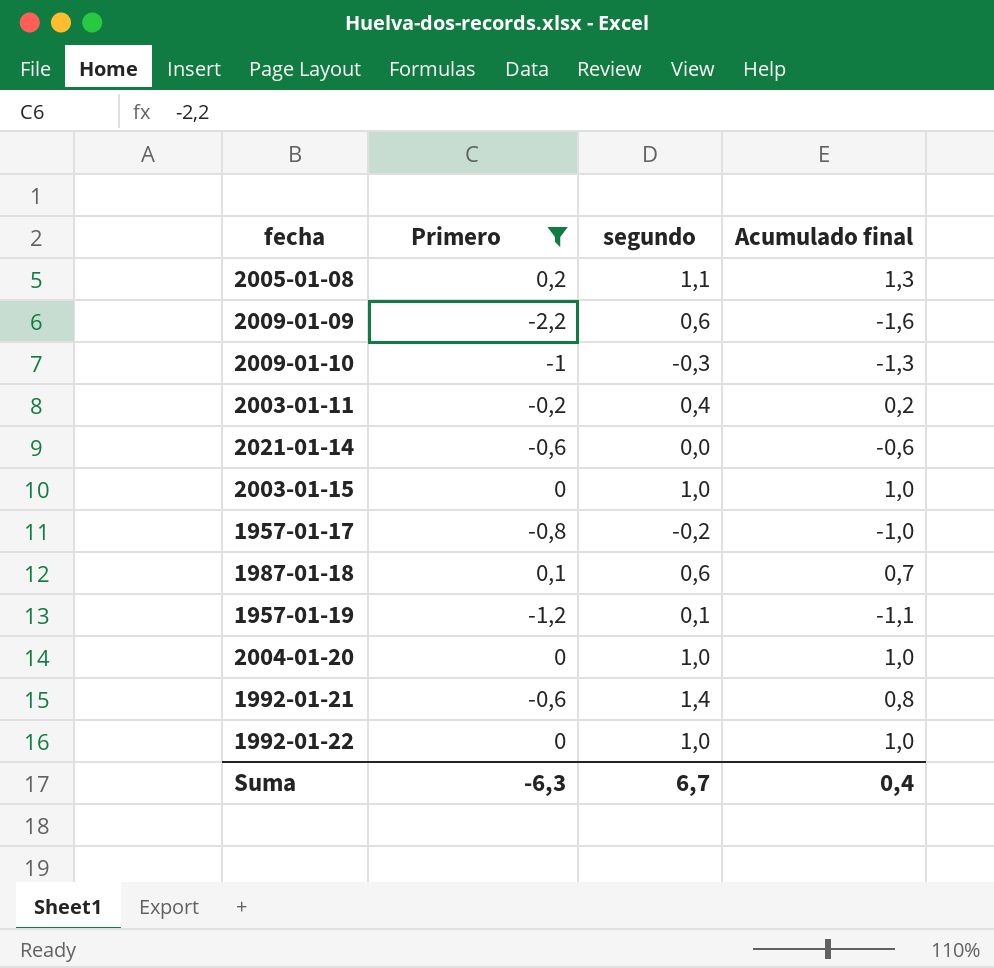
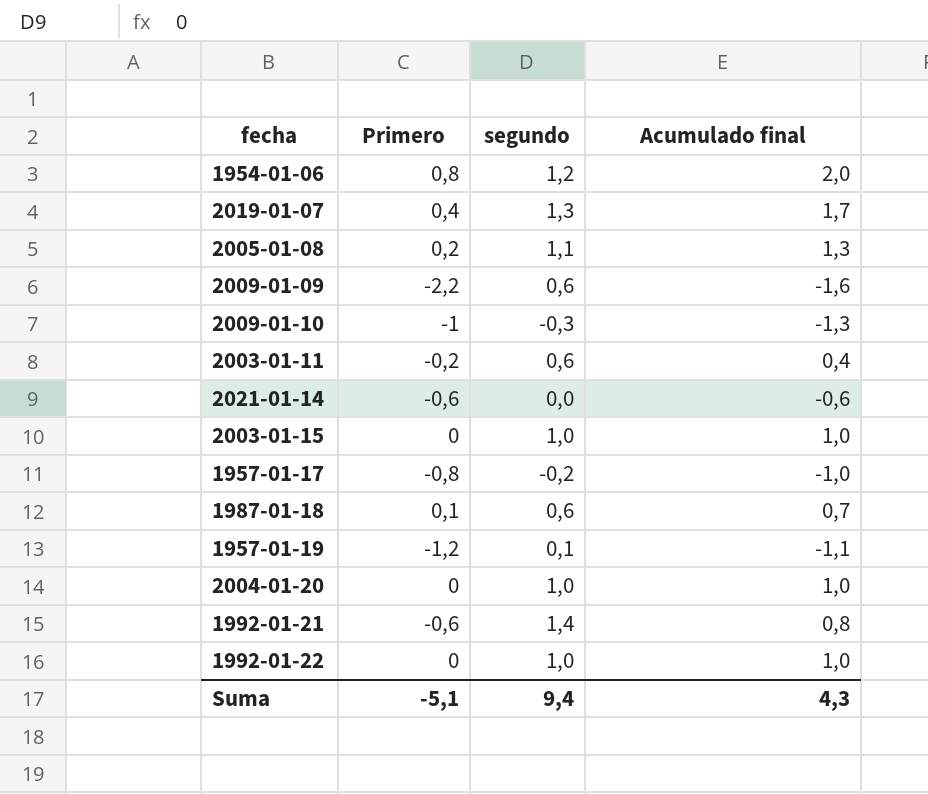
filter: Primero <= 0,2 -> none
2003-01-11 | segundo: 0,4 -> 0,6
2003-01-11 | Acumulado final: 0,2 -> 0,4
Suma | Primero: -6,3 -> -5,1
Suma | segundo: 6,7 -> 9,4
Suma | Acumulado final: 0,4 -> 4,3

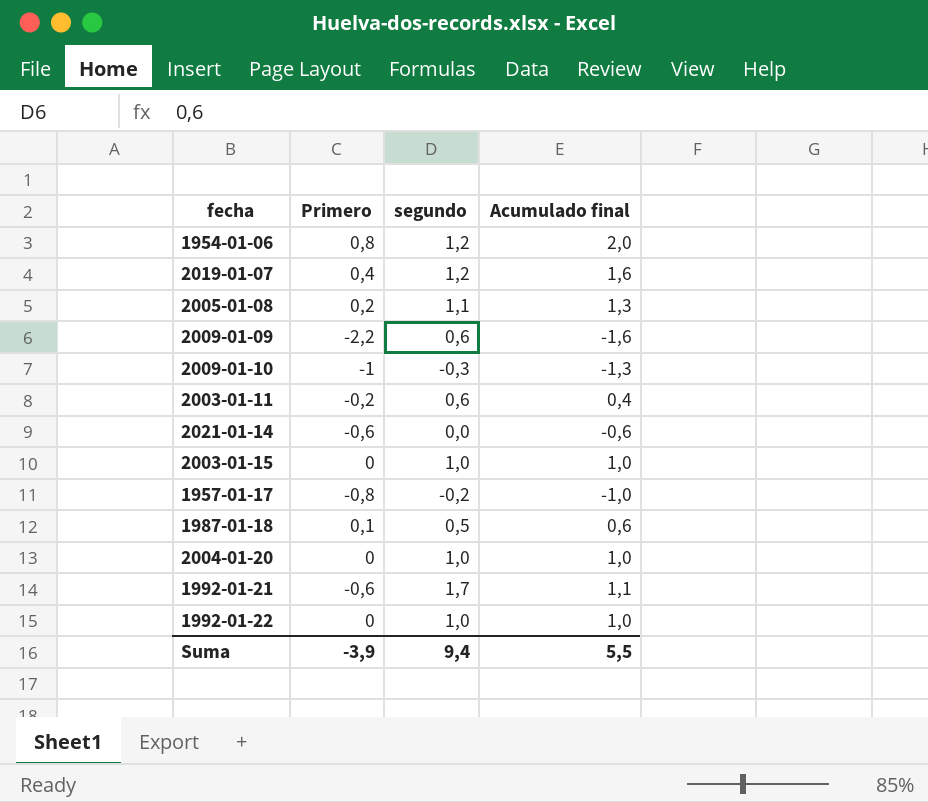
row 1957-01-19: -1,2 | 0,1 | -1,1 -> none
2019-01-07 | segundo: 1,3 -> 1,2
2019-01-07 | Acumulado final: 1,7 -> 1,6
1987-01-18 | segundo: 0,6 -> 0,5
1987-01-18 | Acumulado final: 0,7 -> 0,6
1992-01-21 | segundo: 1,4 -> 1,7
1992-01-21 | Acumulado final: 0,8 -> 1,1
Suma | Primero: -5,1 -> -3,9
Suma | Acumulado final: 4,3 -> 5,5

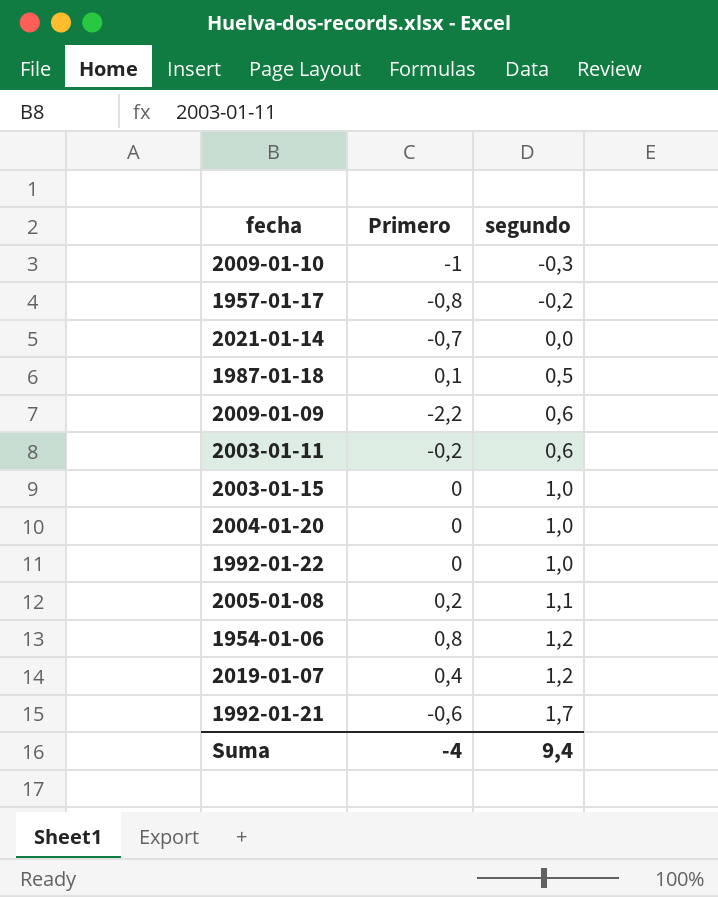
row order: none -> segundo ascending
column Acumulado final | formula: [Primero] + [segundo] -> none
2021-01-14 | Primero: -0,6 -> -0,7
Suma | Primero: -3,9 -> -4

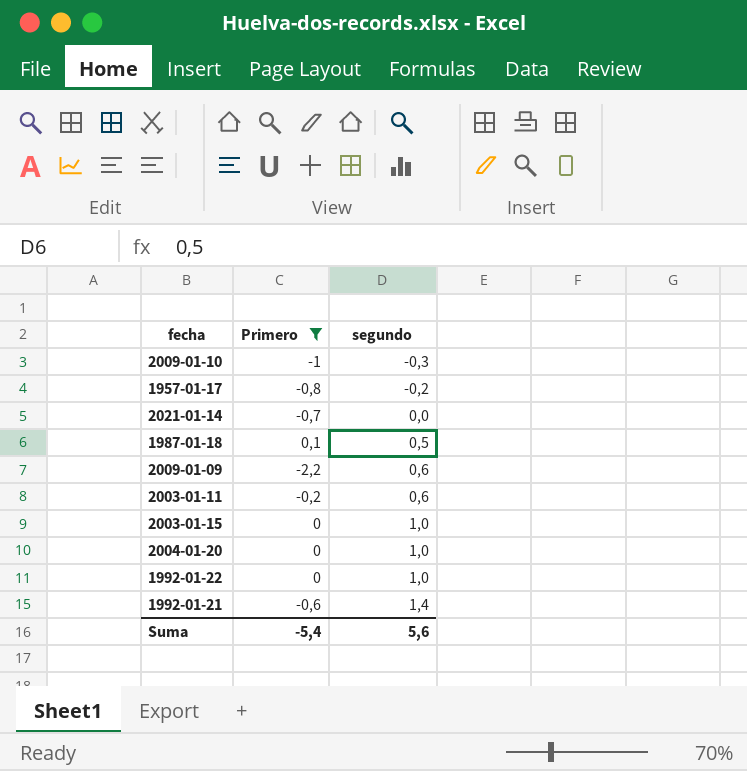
filter: none -> Primero <= 0,1
1992-01-21 | segundo: 1,7 -> 1,4
Suma | Primero: -4 -> -5,4
Suma | segundo: 9,4 -> 5,6

